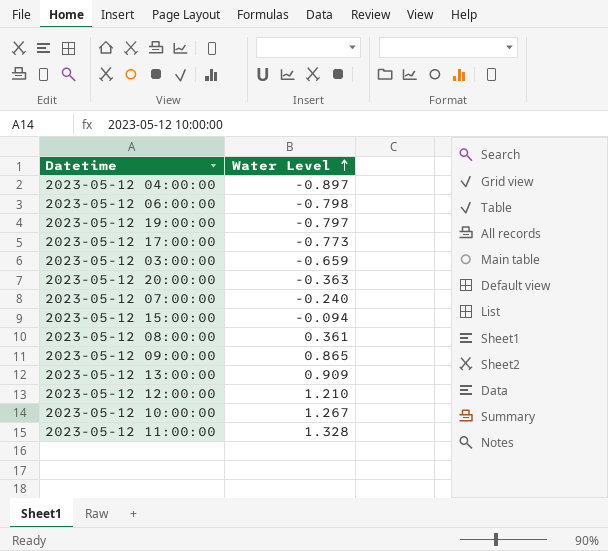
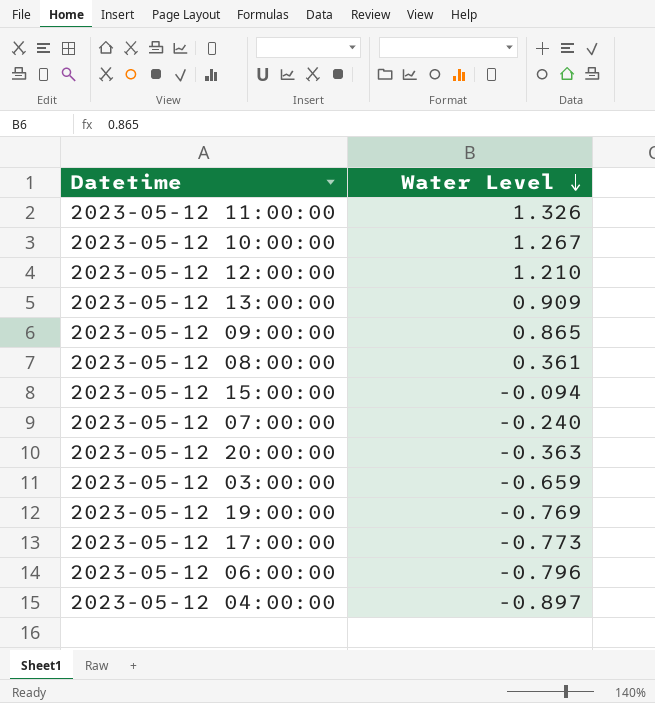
row order: Water Level ascending -> Water Level descending
2023-05-12 11:00:00 | Water Level: 1.328 -> 1.326
2023-05-12 19:00:00 | Water Level: -0.797 -> -0.769
2023-05-12 06:00:00 | Water Level: -0.798 -> -0.796

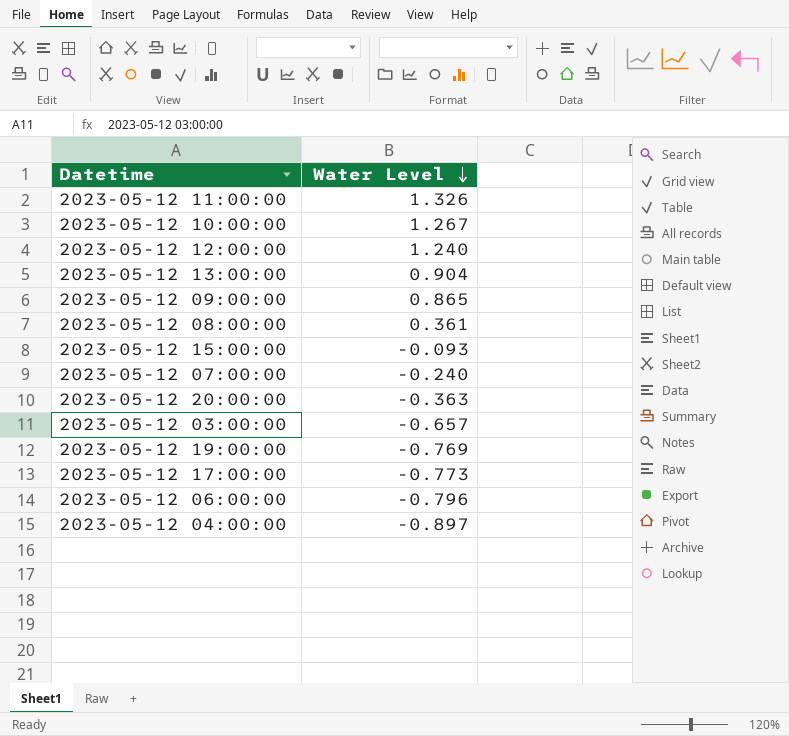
2023-05-12 12:00:00 | Water Level: 1.210 -> 1.240
2023-05-12 13:00:00 | Water Level: 0.909 -> 0.904
2023-05-12 15:00:00 | Water Level: -0.094 -> -0.093
2023-05-12 03:00:00 | Water Level: -0.659 -> -0.657

